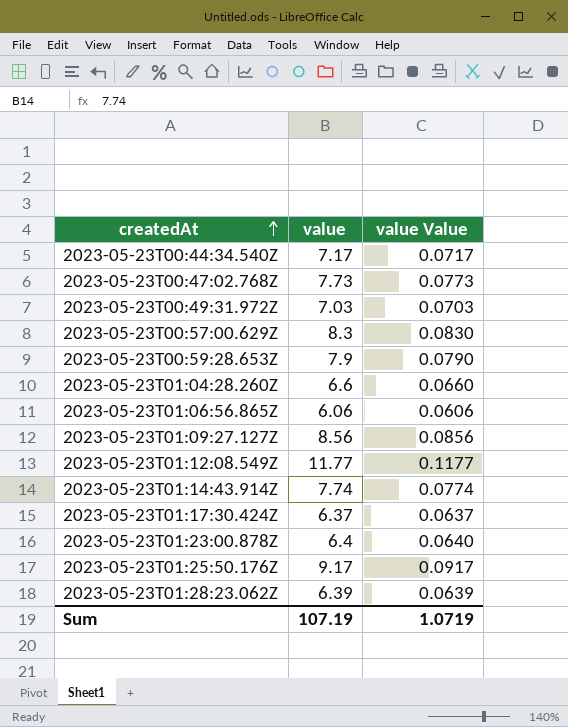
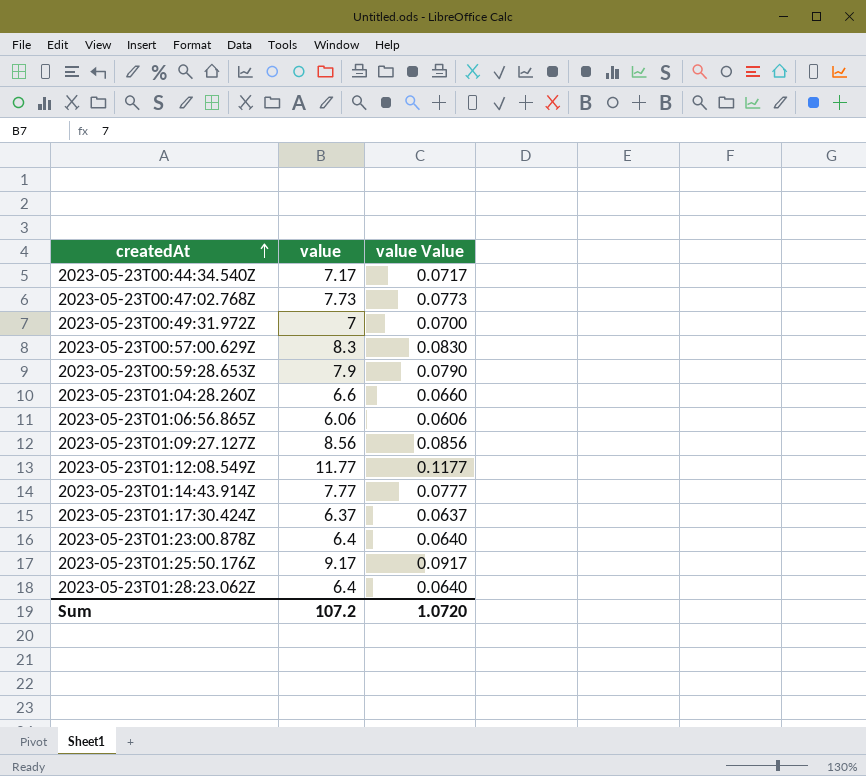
2023-05-23T00:49:31.972Z | value: 7.03 -> 7
2023-05-23T00:49:31.972Z | value Value: 0.0703 -> 0.0700
2023-05-23T01:14:43.914Z | value: 7.74 -> 7.77
2023-05-23T01:14:43.914Z | value Value: 0.0774 -> 0.0777
2023-05-23T01:28:23.062Z | value: 6.39 -> 6.4
2023-05-23T01:28:23.062Z | value Value: 0.0639 -> 0.0640
Sum | value: 107.19 -> 107.2
Sum | value Value: 1.0719 -> 1.0720

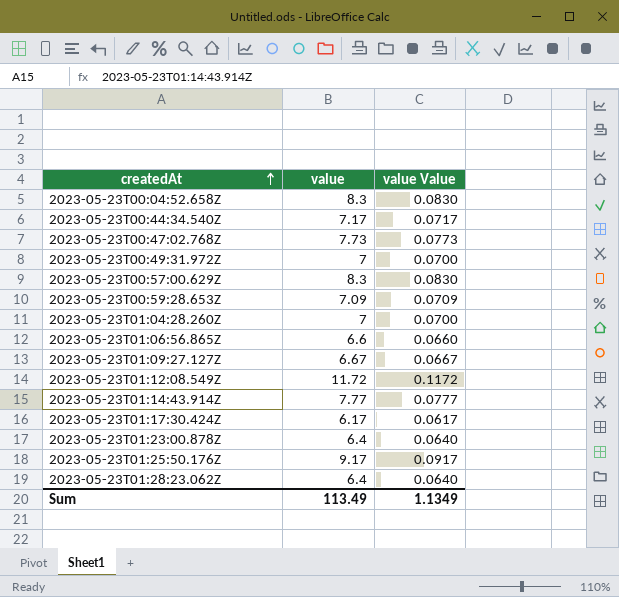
row 2023-05-23T00:04:52.658Z: none -> 8.3 | 0.0830
2023-05-23T00:59:28.653Z | value: 7.9 -> 7.09
2023-05-23T00:59:28.653Z | value Value: 0.0790 -> 0.0709
2023-05-23T01:04:28.260Z | value: 6.6 -> 7
2023-05-23T01:04:28.260Z | value Value: 0.0660 -> 0.0700
2023-05-23T01:06:56.865Z | value: 6.06 -> 6.6
2023-05-23T01:06:56.865Z | value Value: 0.0606 -> 0.0660
2023-05-23T01:09:27.127Z | value: 8.56 -> 6.67
2023-05-23T01:09:27.127Z | value Value: 0.0856 -> 0.0667
2023-05-23T01:12:08.549Z | value: 11.77 -> 11.72
2023-05-23T01:12:08.549Z | value Value: 0.1177 -> 0.1172
2023-05-23T01:17:30.424Z | value: 6.37 -> 6.17
2023-05-23T01:17:30.424Z | value Value: 0.0637 -> 0.0617
Sum | value: 107.2 -> 113.49
Sum | value Value: 1.0720 -> 1.1349

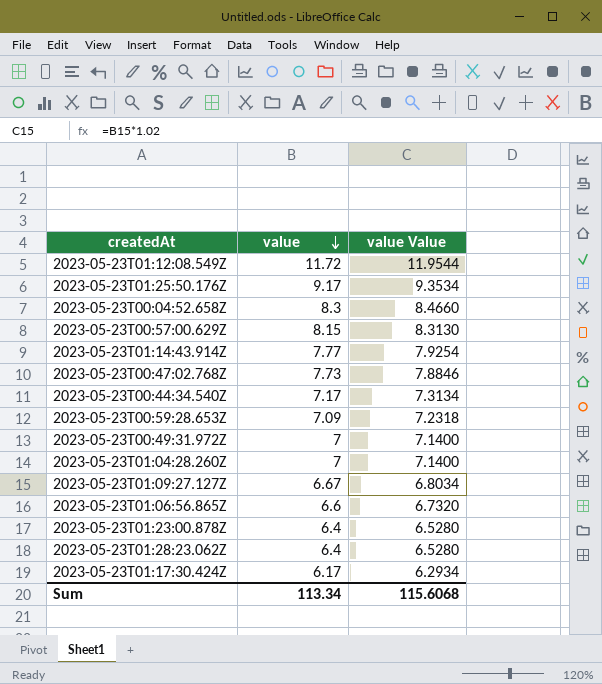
row order: createdAt ascending -> value descending
column value Value | formula: [value] * 0.01 -> [value] * 1.02
2023-05-23T00:57:00.629Z | value: 8.3 -> 8.15
Sum | value: 113.49 -> 113.34
Sum | value Value: 1.1349 -> 115.6068

